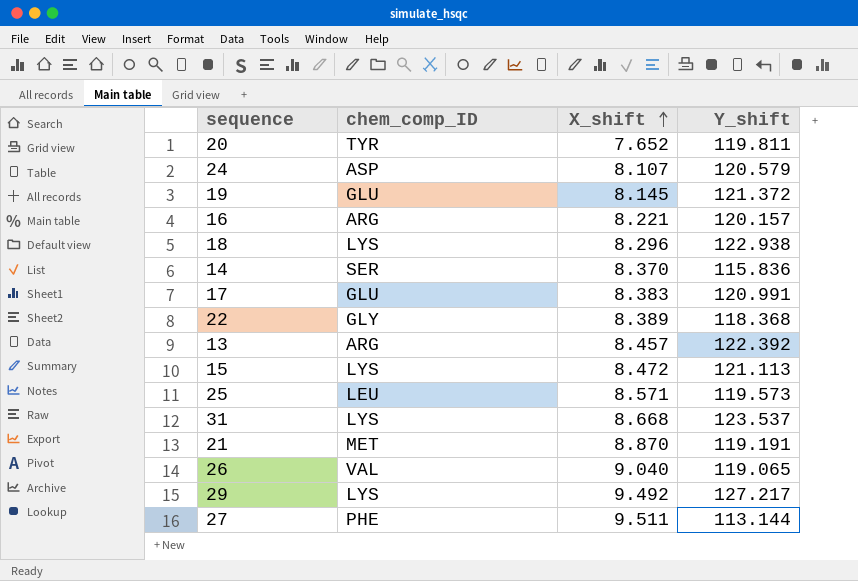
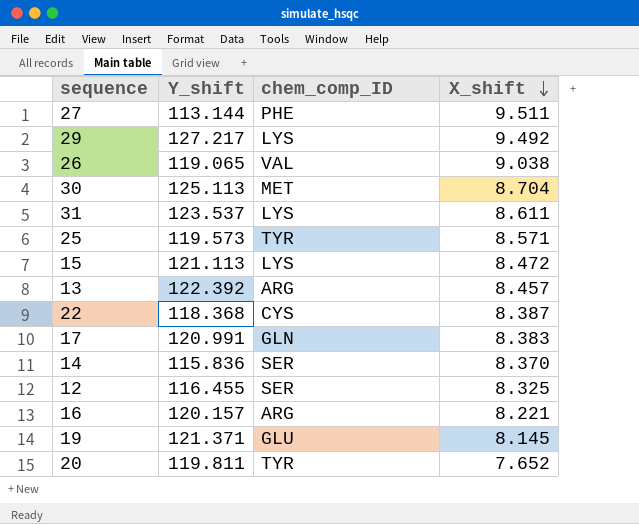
row order: X_shift ascending -> X_shift descending
column Y_shift | position: 4 -> 2
row 24: ASP | 8.107 | 120.579 -> none
row 18: LYS | 8.296 | 122.938 -> none
row 21: MET | 8.870 | 119.191 -> none
26 | X_shift: 9.040 -> 9.038
row 30: none -> 125.113 | MET | 8.704
31 | X_shift: 8.668 -> 8.611
25 | chem_comp_ID: LEU -> TYR
22 | chem_comp_ID: GLY -> CYS
22 | X_shift: 8.389 -> 8.387
17 | chem_comp_ID: GLU -> GLN
row 12: none -> 116.455 | SER | 8.325
19 | Y_shift: 121.372 -> 121.371

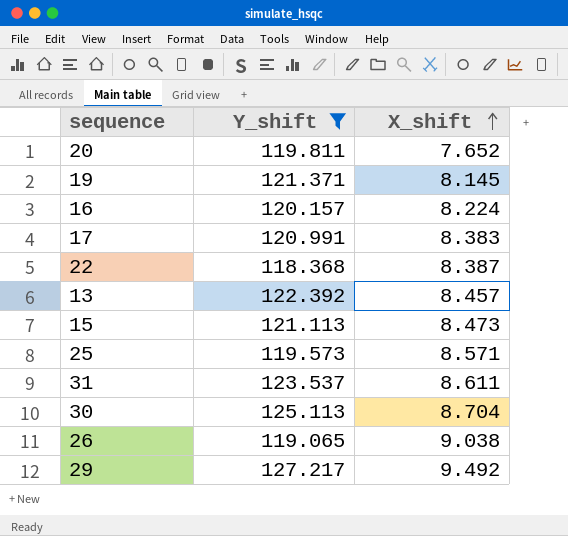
filter: none -> Y_shift >= 118.368
row order: X_shift descending -> X_shift ascending
column chem_comp_ID | position: 3 -> none
16 | X_shift: 8.221 -> 8.224
15 | X_shift: 8.472 -> 8.473

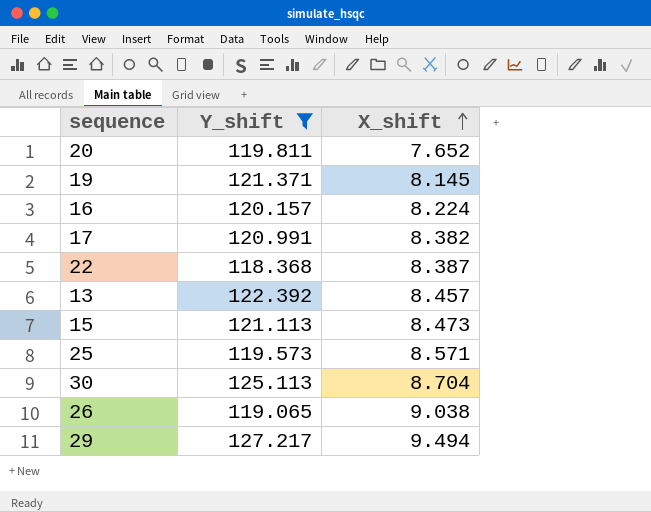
row 31: 123.537 | 8.611 -> none
17 | X_shift: 8.383 -> 8.382
29 | X_shift: 9.492 -> 9.494

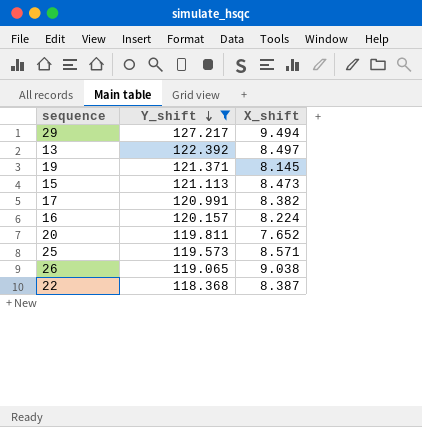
row order: X_shift ascending -> Y_shift descending
row 30: 125.113 | 8.704 -> none
13 | X_shift: 8.457 -> 8.497

